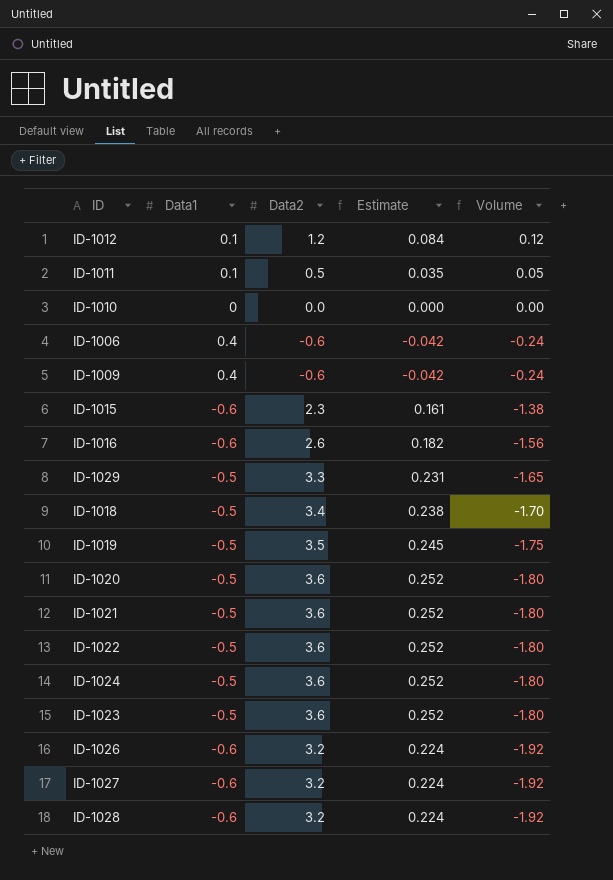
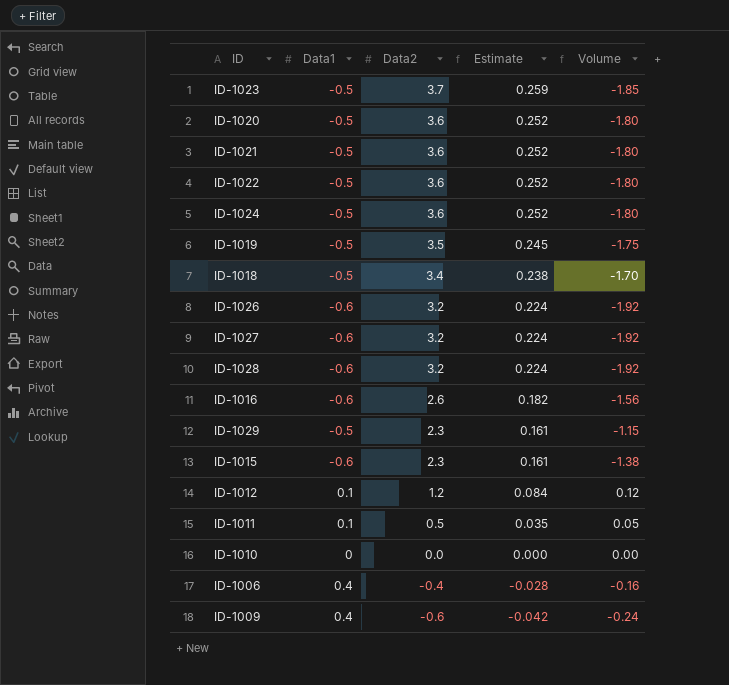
row order: Volume descending -> Data2 descending
ID-1023 | Data2: 3.6 -> 3.7
ID-1023 | Estimate: 0.252 -> 0.259
ID-1023 | Volume: -1.80 -> -1.85
ID-1029 | Data2: 3.3 -> 2.3
ID-1029 | Estimate: 0.231 -> 0.161
ID-1029 | Volume: -1.65 -> -1.15
ID-1006 | Data2: -0.6 -> -0.4
ID-1006 | Estimate: -0.042 -> -0.028
ID-1006 | Volume: -0.24 -> -0.16

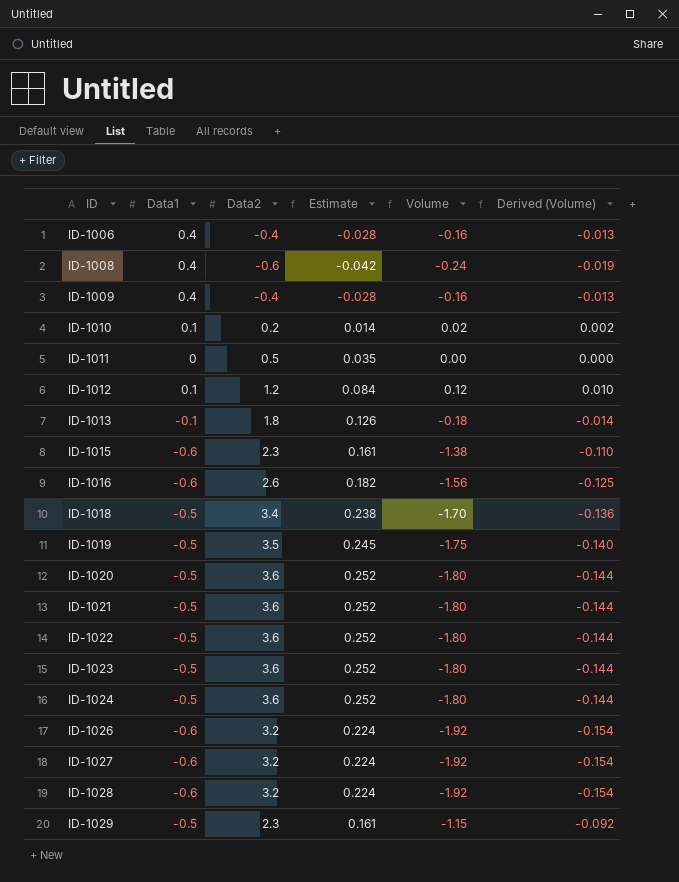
row order: Data2 descending -> ID ascending
column Derived (Volume) | formula: none -> [Volume] * 0.08
row ID-1008: none -> 0.4 | -0.6 | -0.042 | -0.24 | -0.019
ID-1009 | Data2: -0.6 -> -0.4
ID-1009 | Estimate: -0.042 -> -0.028
ID-1009 | Volume: -0.24 -> -0.16
ID-1010 | Data1: 0 -> 0.1
ID-1010 | Data2: 0.0 -> 0.2
ID-1010 | Estimate: 0.000 -> 0.014
ID-1010 | Volume: 0.00 -> 0.02
ID-1011 | Data1: 0.1 -> 0
ID-1011 | Volume: 0.05 -> 0.00
row ID-1013: none -> -0.1 | 1.8 | 0.126 | -0.18 | -0.014
ID-1023 | Data2: 3.7 -> 3.6
ID-1023 | Estimate: 0.259 -> 0.252
ID-1023 | Volume: -1.85 -> -1.80

